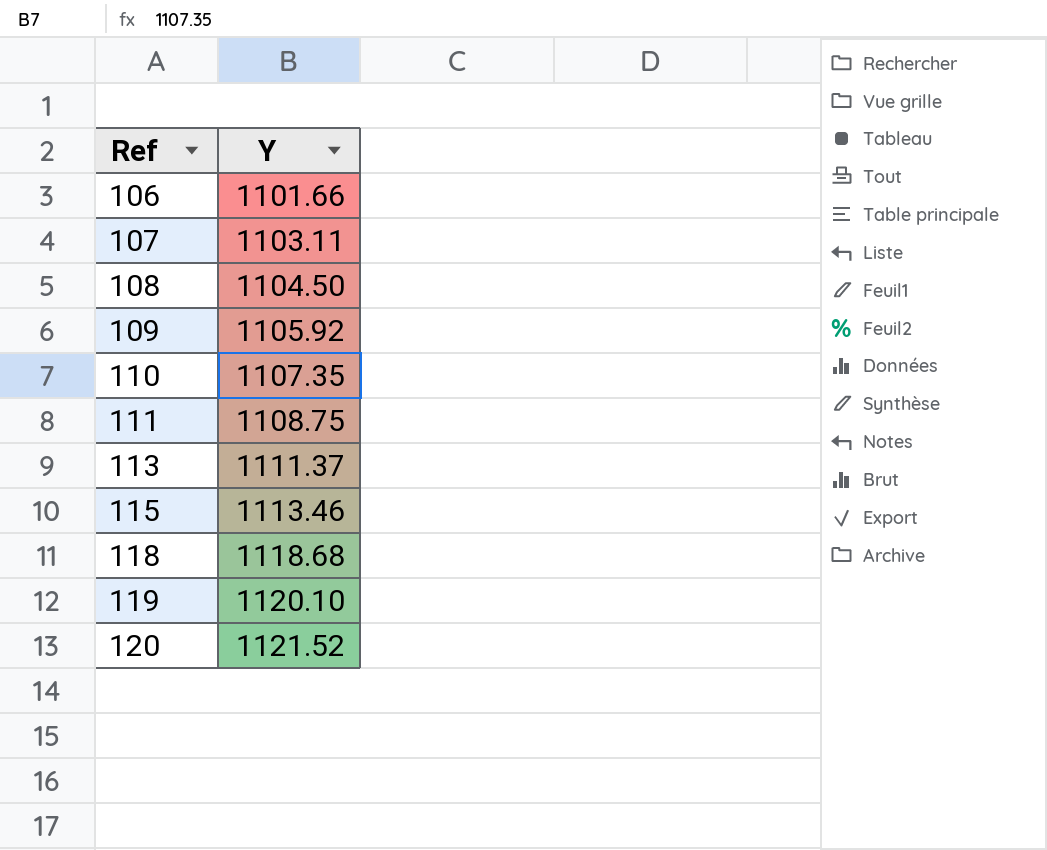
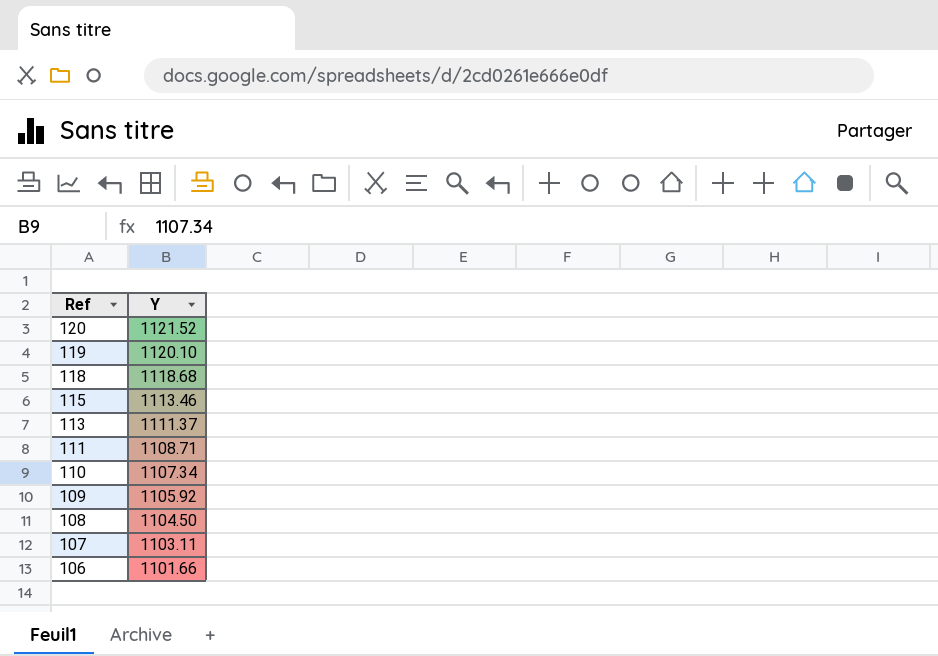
row order: Ref ascending -> Ref descending
111 | Y: 1108.75 -> 1108.71
110 | Y: 1107.35 -> 1107.34

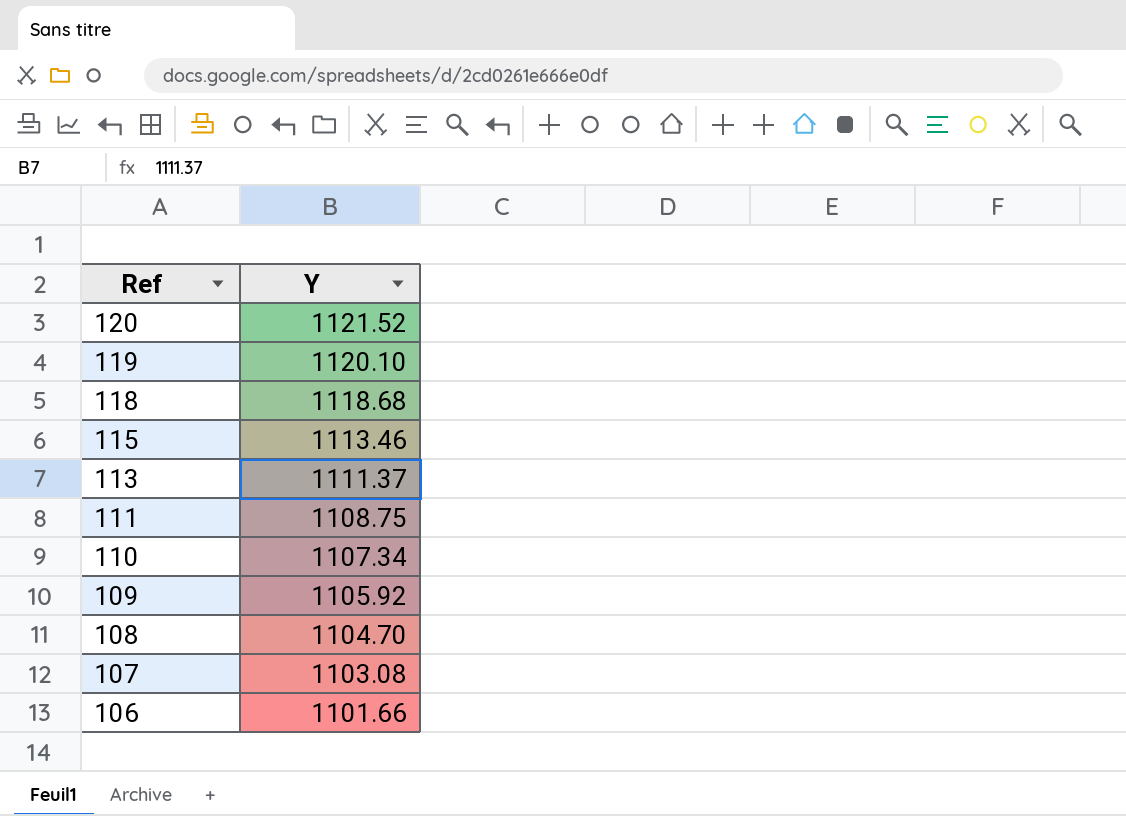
111 | Y: 1108.71 -> 1108.75
108 | Y: 1104.50 -> 1104.70
107 | Y: 1103.11 -> 1103.08

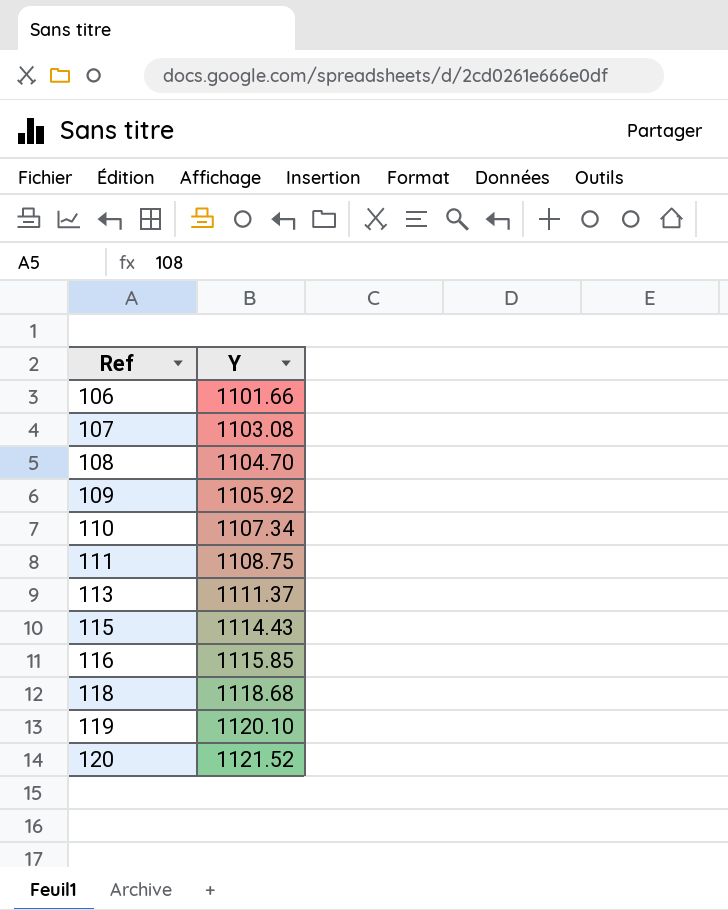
row order: Ref descending -> Ref ascending
115 | Y: 1113.46 -> 1114.43
row 116: none -> 1115.85

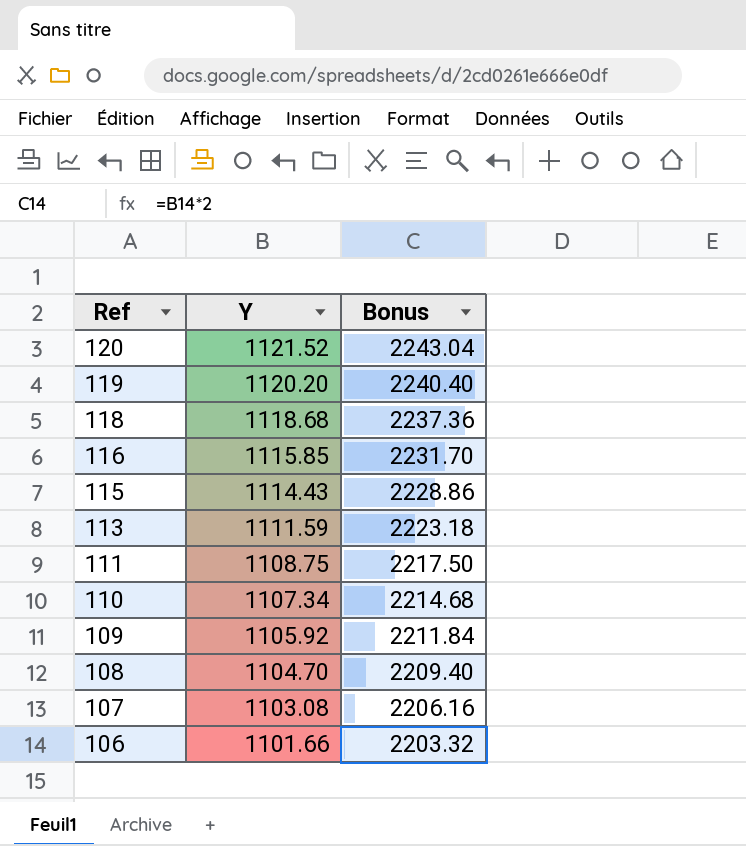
row order: Ref ascending -> Ref descending
column Bonus | formula: none -> [Y] * 2
119 | Y: 1120.10 -> 1120.20
113 | Y: 1111.37 -> 1111.59

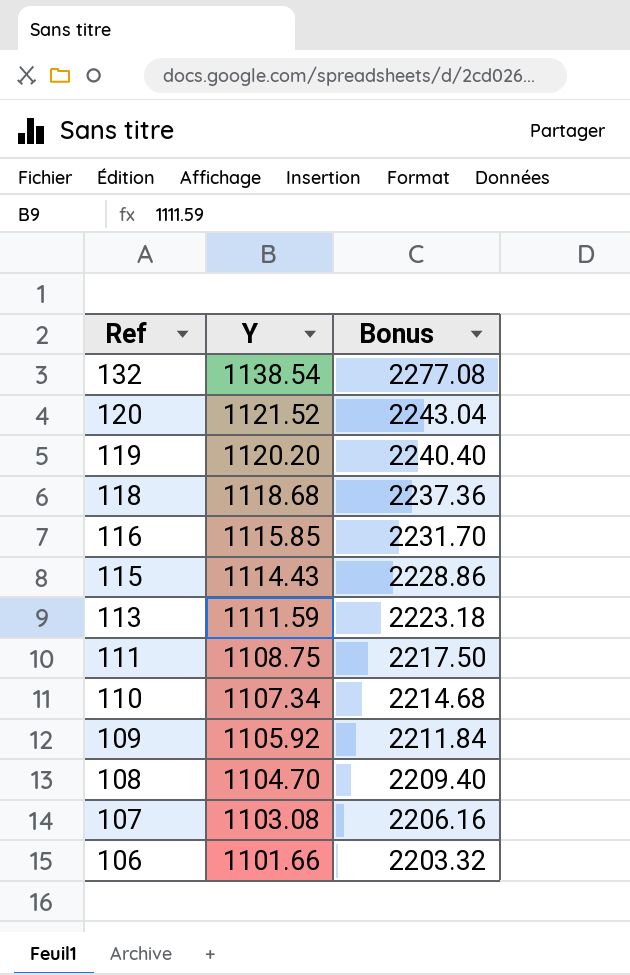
row 132: none -> 1138.54 | 2277.08

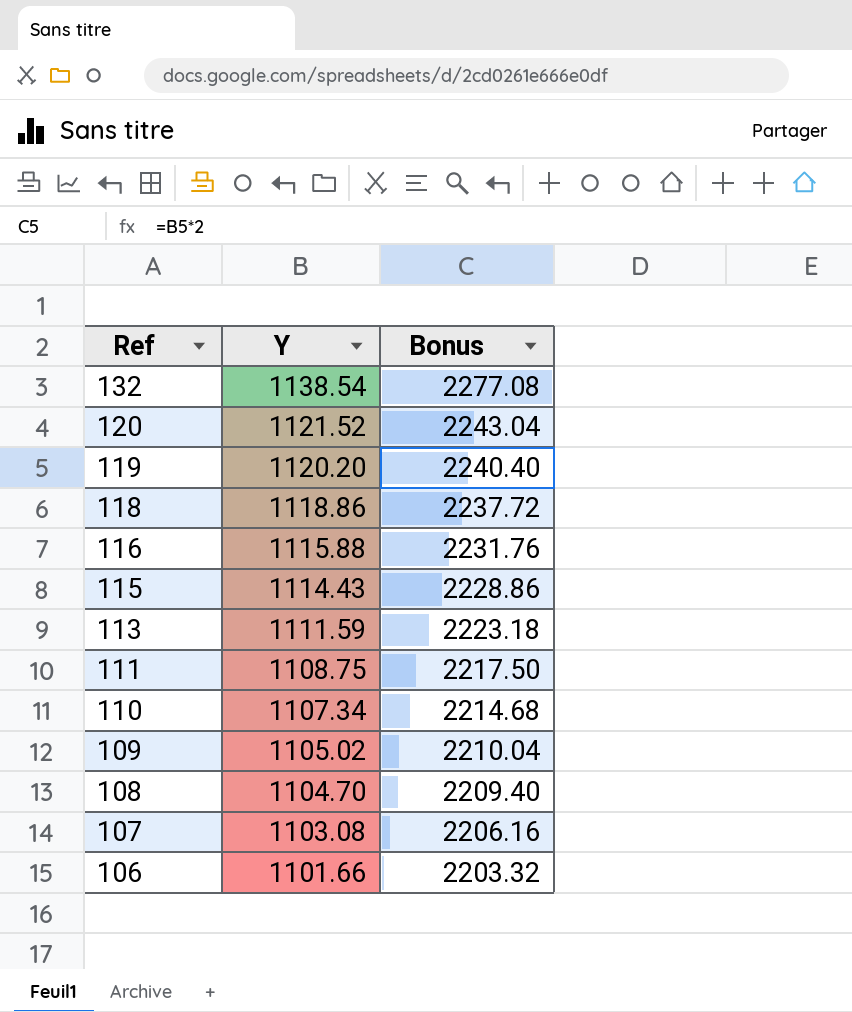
118 | Y: 1118.68 -> 1118.86
118 | Bonus: 2237.36 -> 2237.72
116 | Y: 1115.85 -> 1115.88
116 | Bonus: 2231.70 -> 2231.76
109 | Y: 1105.92 -> 1105.02
109 | Bonus: 2211.84 -> 2210.04

